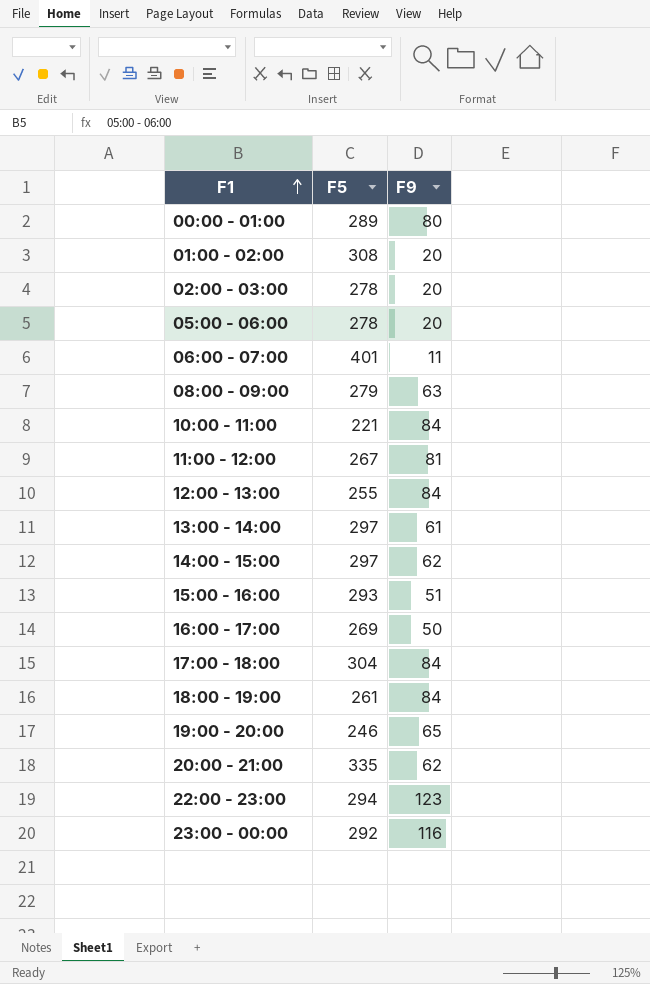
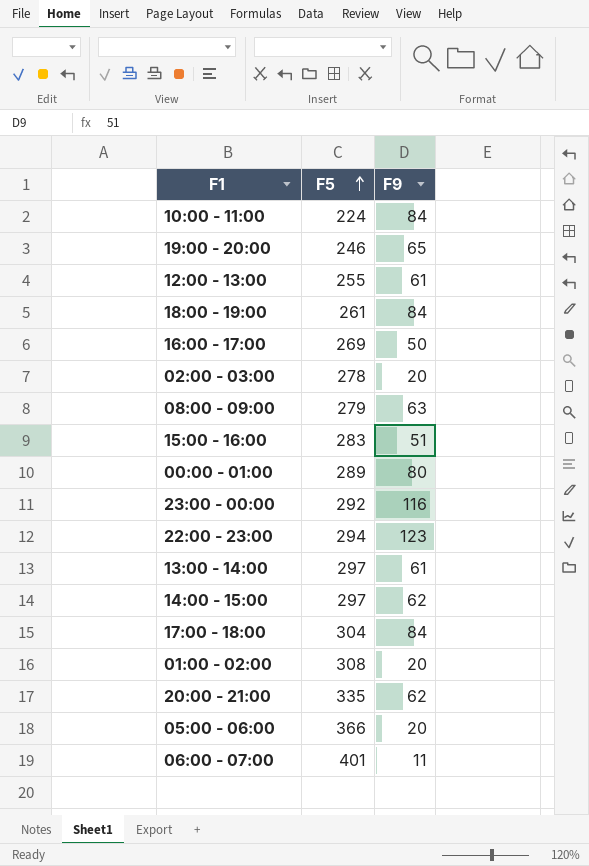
row order: F1 ascending -> F5 ascending
row 11:00 - 12:00: 267 | 81 -> none
10:00 - 11:00 | F5: 221 -> 224
12:00 - 13:00 | F9: 84 -> 61
15:00 - 16:00 | F5: 293 -> 283
05:00 - 06:00 | F5: 278 -> 366

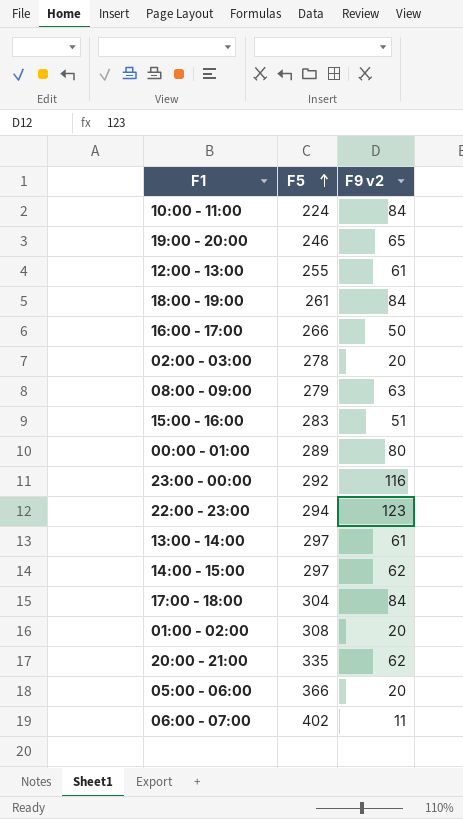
column name: F9 -> F9 v2
16:00 - 17:00 | F5: 269 -> 266
06:00 - 07:00 | F5: 401 -> 402

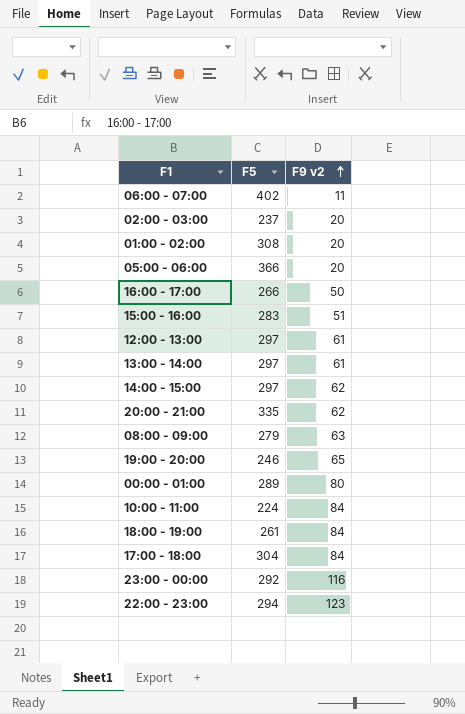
row order: F5 ascending -> F9 v2 ascending
02:00 - 03:00 | F5: 278 -> 237
12:00 - 13:00 | F5: 255 -> 297

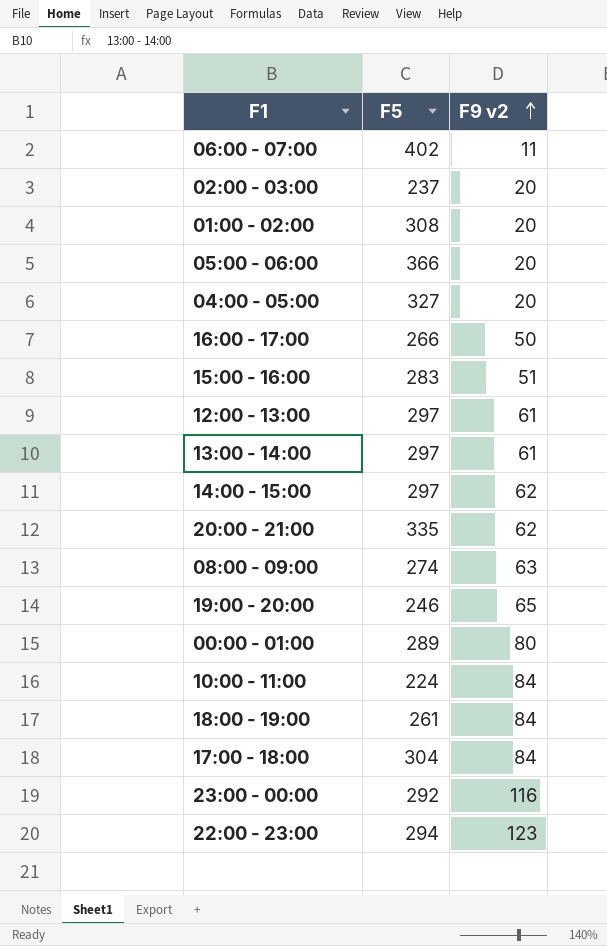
row 04:00 - 05:00: none -> 327 | 20
08:00 - 09:00 | F5: 279 -> 274

